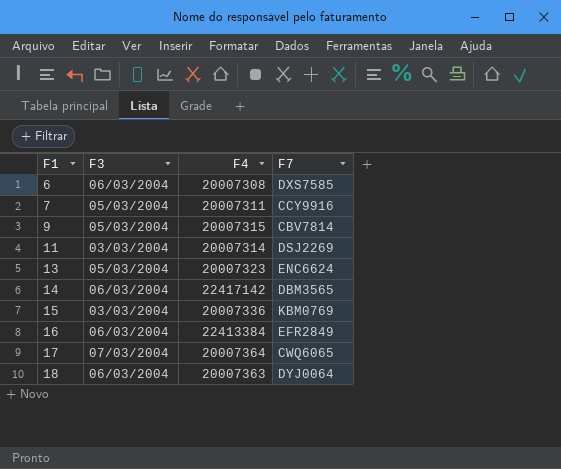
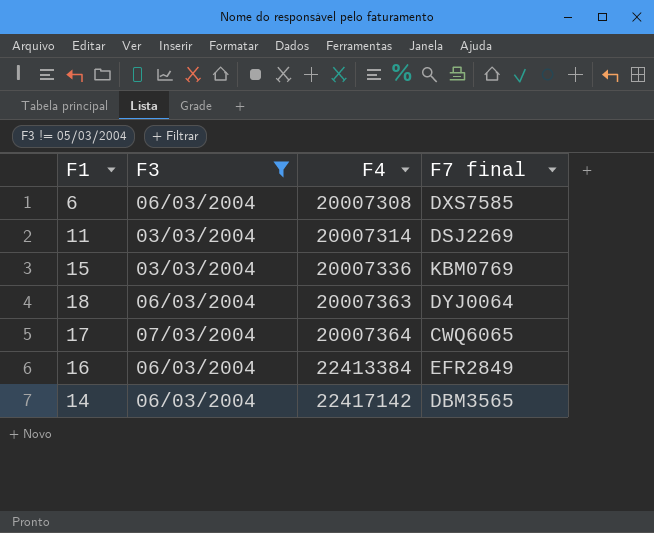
filter: none -> F3 != 05/03/2004
row order: F1 ascending -> F4 ascending
column name: F7 -> F7 final

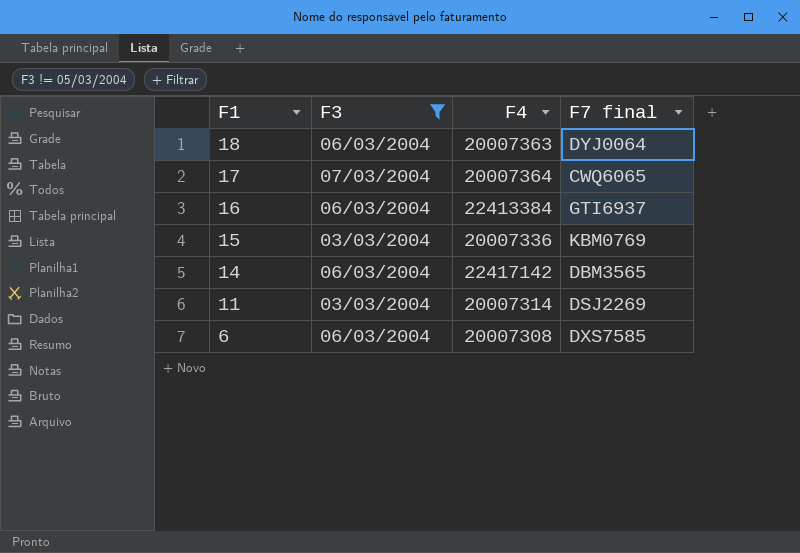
row order: F4 ascending -> F1 descending
16 | F7 final: EFR2849 -> GTI6937

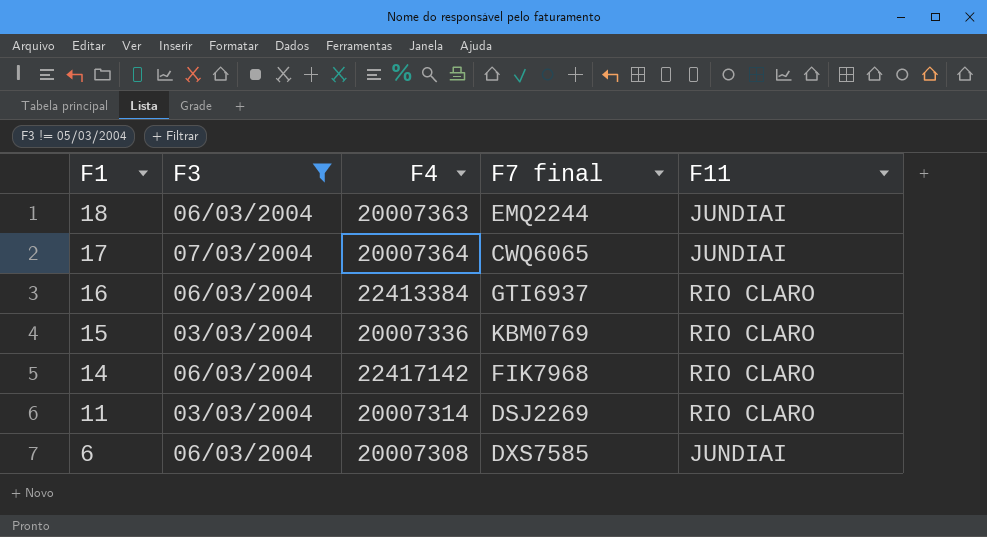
column F11 | position: none -> 5
18 | F7 final: DYJ0064 -> EMQ2244
14 | F7 final: DBM3565 -> FIK7968

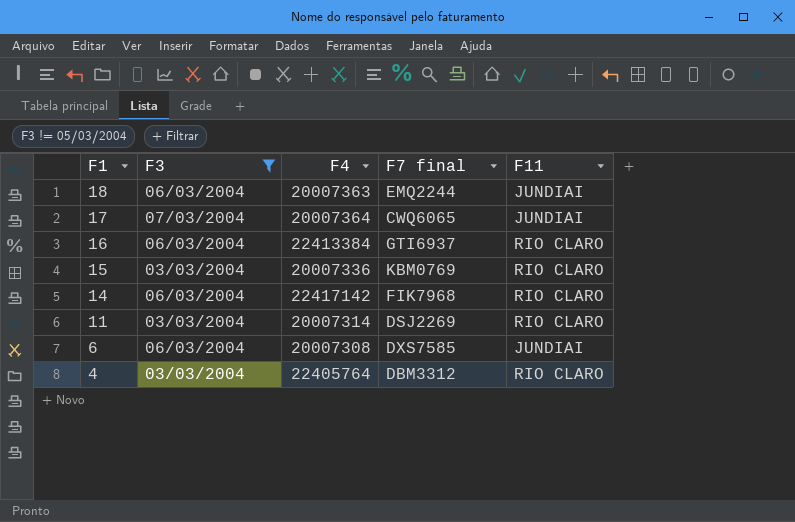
row 4: none -> 03/03/2004 | 22405764 | DBM3312 | RIO CLARO

